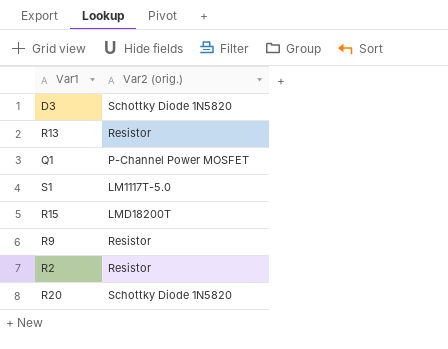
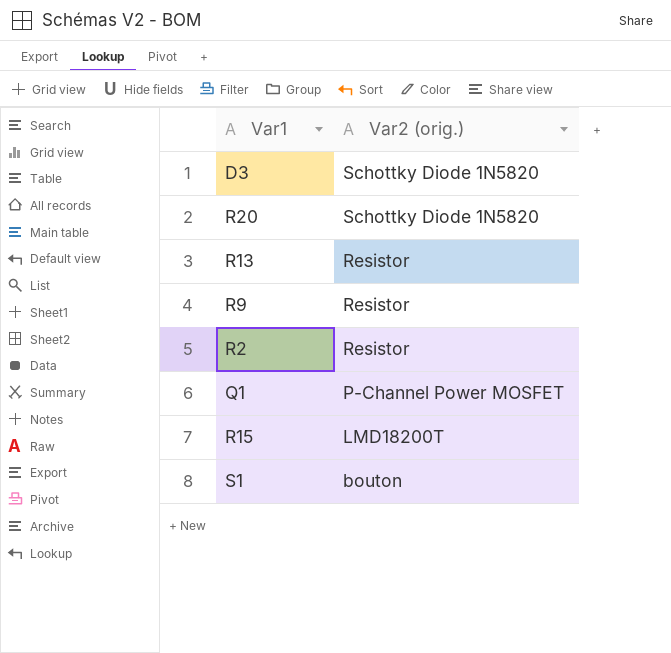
row order: none -> Var2 (orig.) descending
S1 | Var2 (orig.): LM1117T-5.0 -> bouton

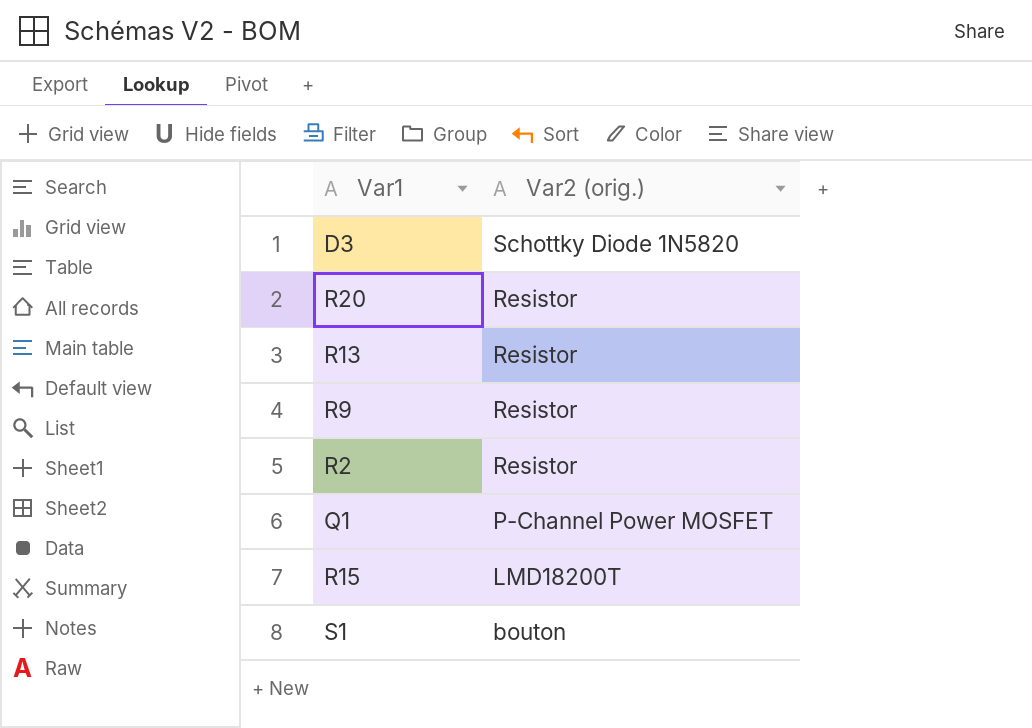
R20 | Var2 (orig.): Schottky Diode 1N5820 -> Resistor

